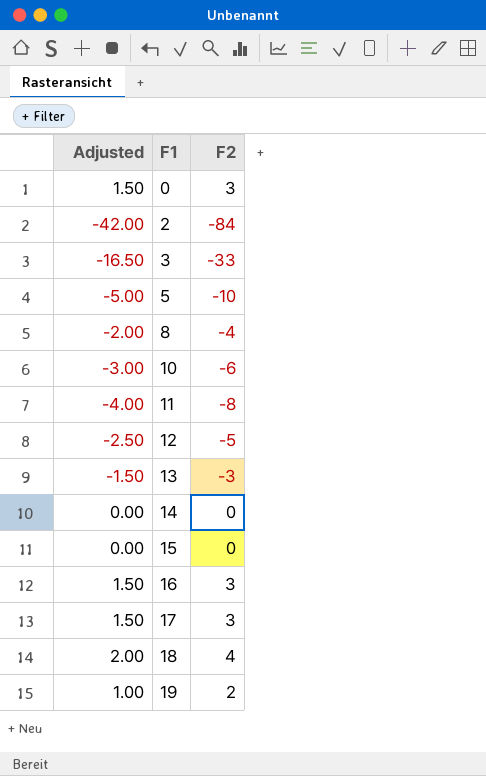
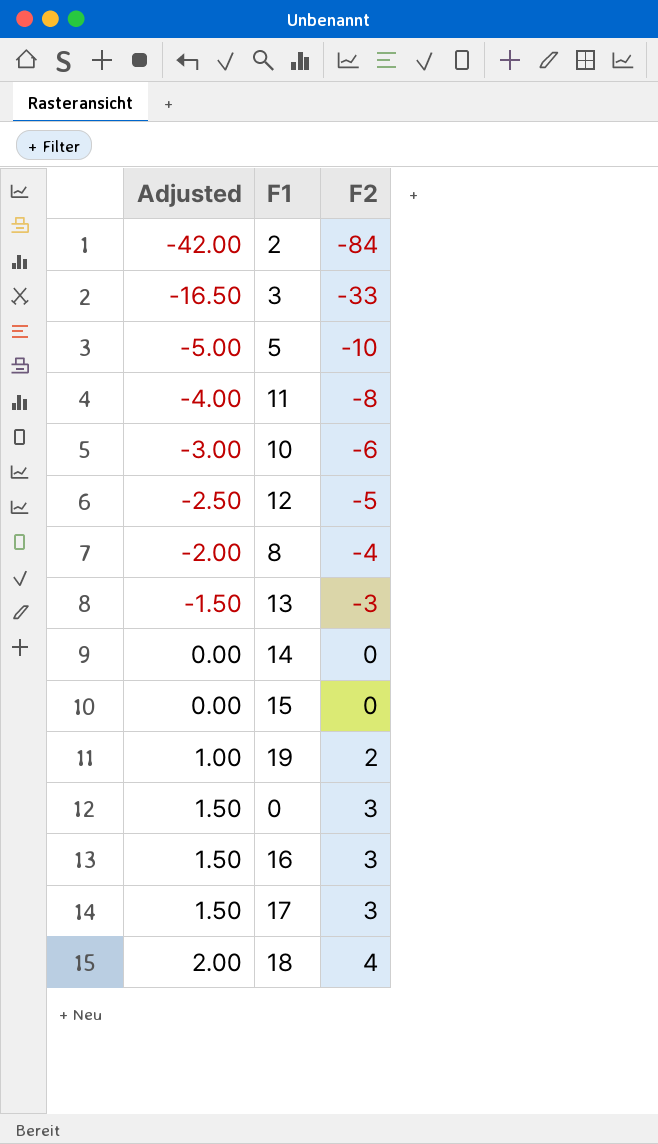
row order: F1 ascending -> Adjusted ascending

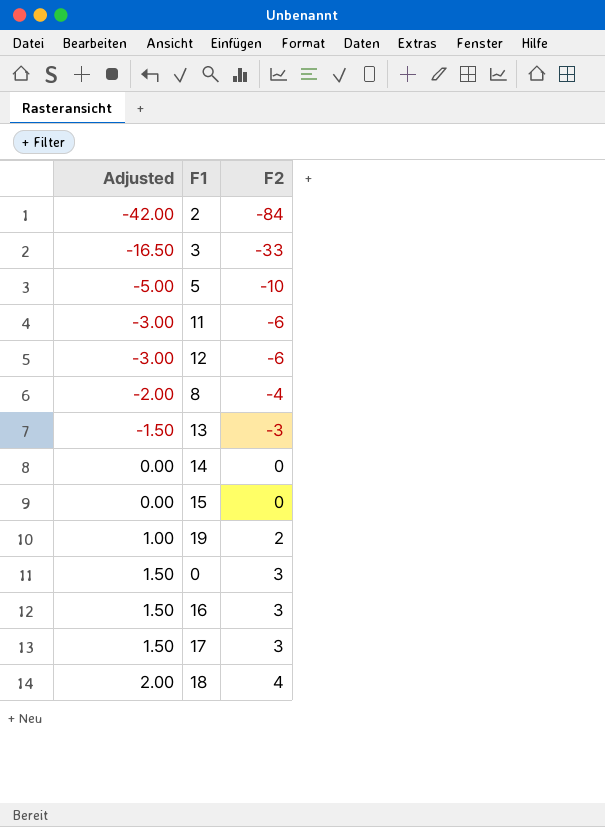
row 10: -3.00 | -6 -> none
11 | Adjusted: -4.00 -> -3.00
11 | F2: -8 -> -6
12 | Adjusted: -2.50 -> -3.00
12 | F2: -5 -> -6

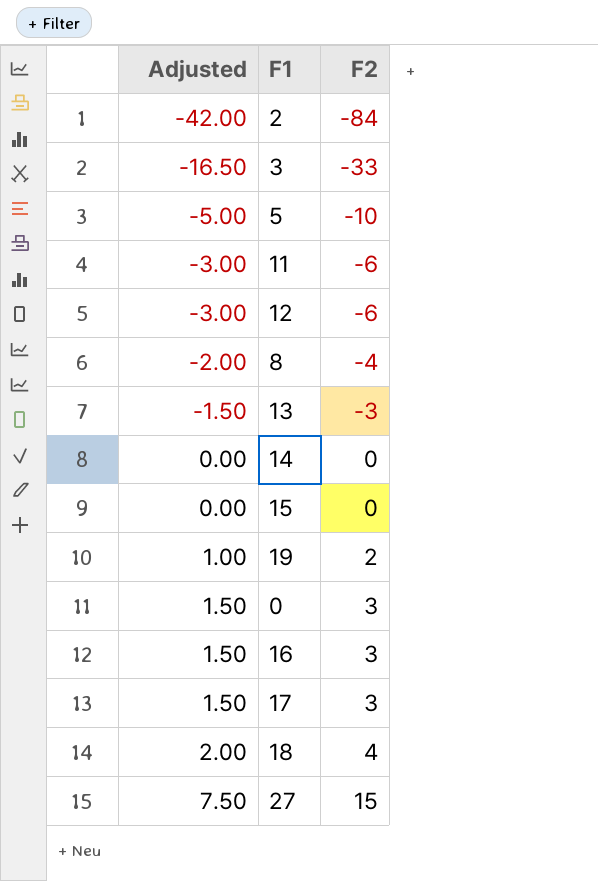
row 27: none -> 7.50 | 15

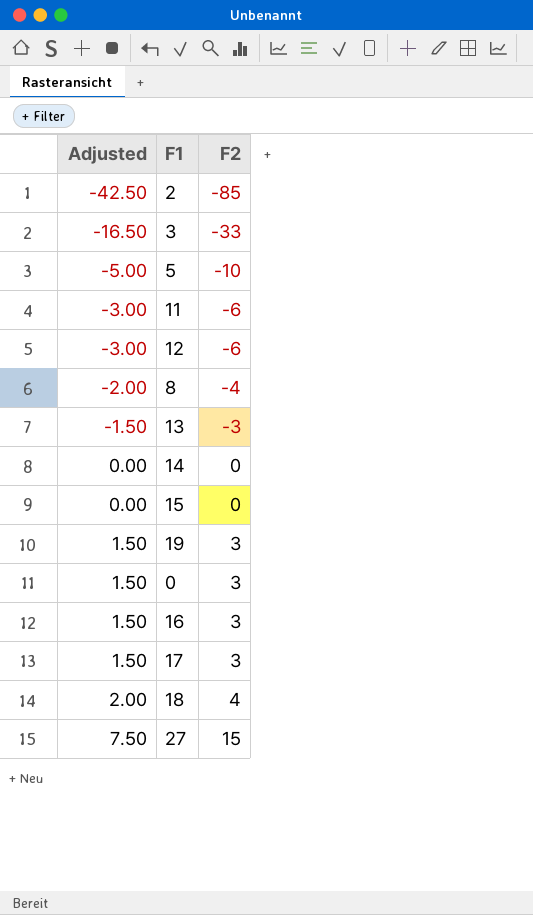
2 | Adjusted: -42.00 -> -42.50
2 | F2: -84 -> -85
19 | Adjusted: 1.00 -> 1.50
19 | F2: 2 -> 3

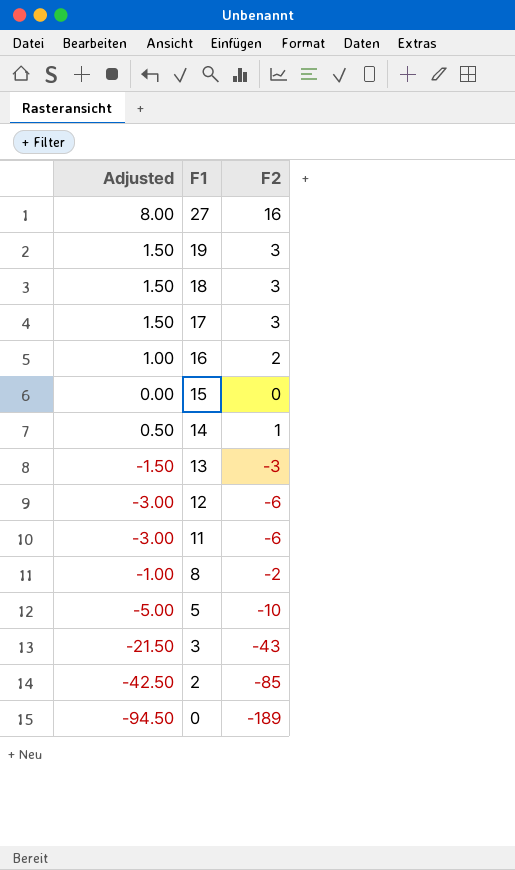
row order: Adjusted ascending -> F1 descending
27 | Adjusted: 7.50 -> 8.00
27 | F2: 15 -> 16
18 | Adjusted: 2.00 -> 1.50
18 | F2: 4 -> 3
16 | Adjusted: 1.50 -> 1.00
16 | F2: 3 -> 2
14 | Adjusted: 0.00 -> 0.50
14 | F2: 0 -> 1
8 | Adjusted: -2.00 -> -1.00
8 | F2: -4 -> -2
3 | Adjusted: -16.50 -> -21.50
3 | F2: -33 -> -43
0 | Adjusted: 1.50 -> -94.50
0 | F2: 3 -> -189

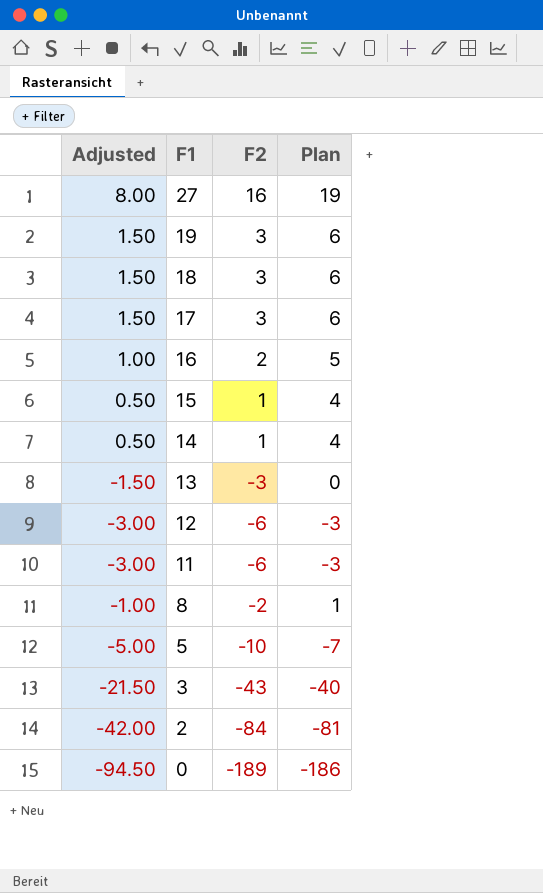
column Plan | formula: none -> [F2] + 3
15 | Adjusted: 0.00 -> 0.50
15 | F2: 0 -> 1
2 | Adjusted: -42.50 -> -42.00
2 | F2: -85 -> -84

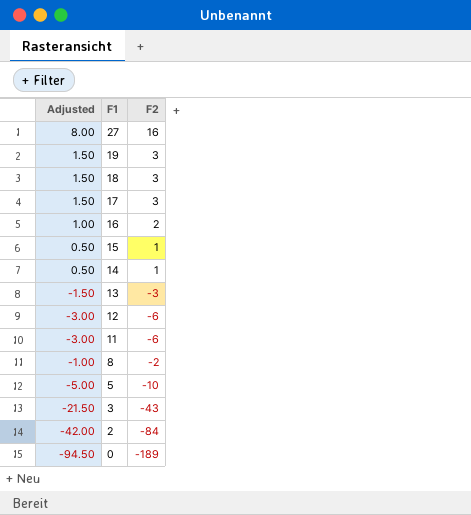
column Plan | formula: [F2] + 3 -> none

